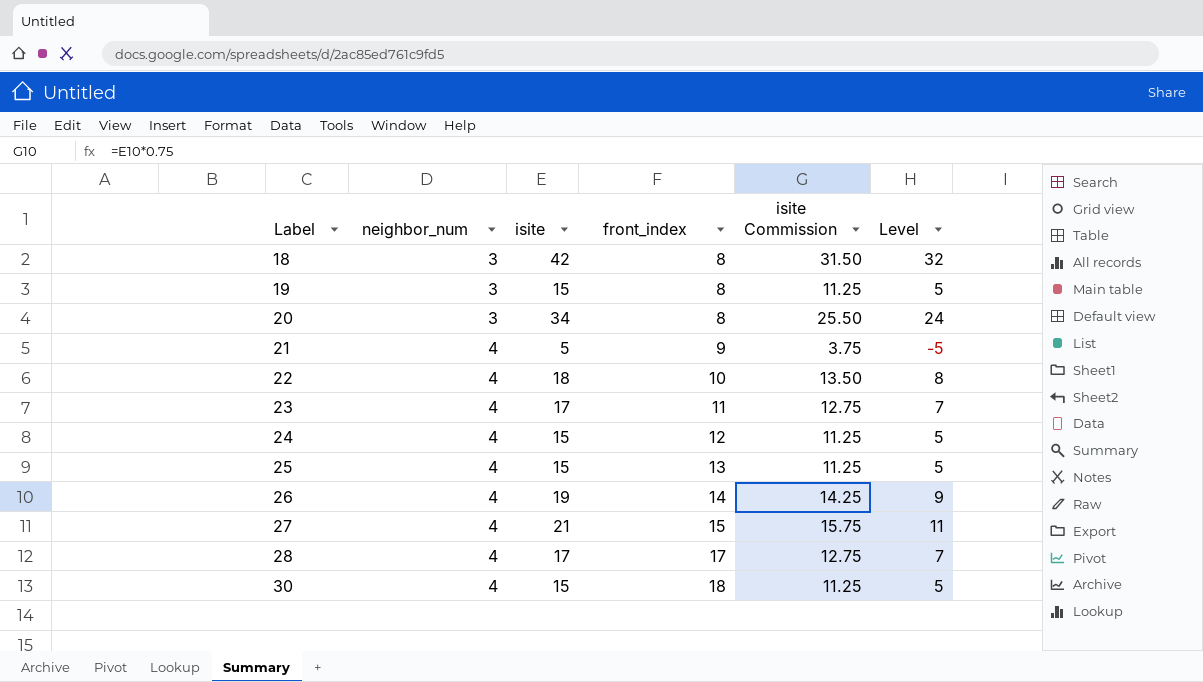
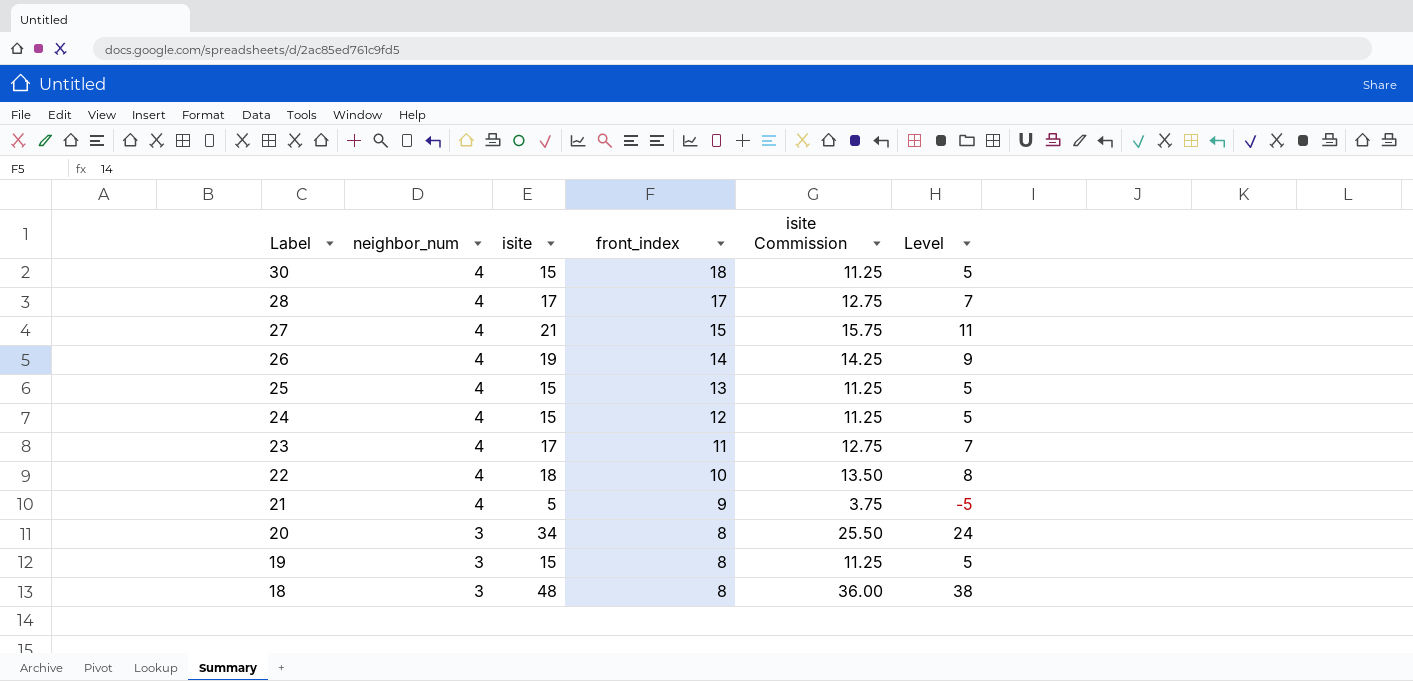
row order: Label ascending -> Label descending
18 | isite: 42 -> 48
18 | isite Commission: 31.50 -> 36.00
18 | Level: 32 -> 38

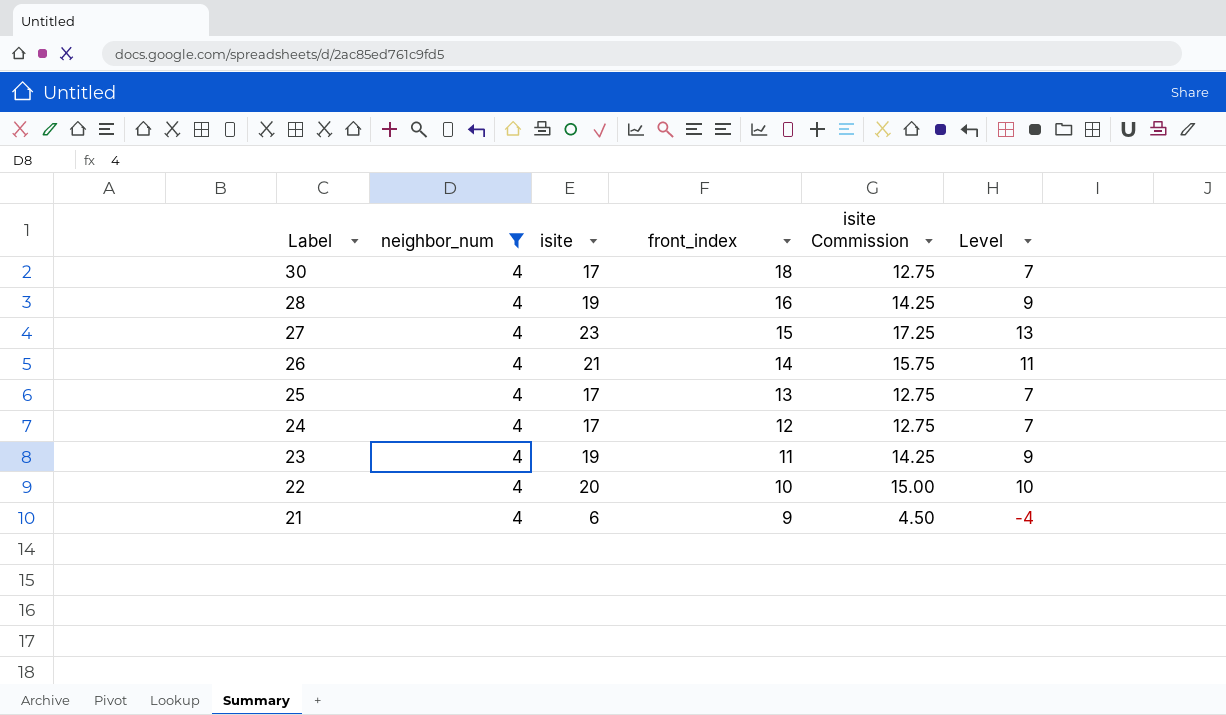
filter: none -> neighbor_num = 4
30 | isite: 15 -> 17
30 | isite Commission: 11.25 -> 12.75
30 | Level: 5 -> 7
28 | isite: 17 -> 19
28 | front_index: 17 -> 16
28 | isite Commission: 12.75 -> 14.25
28 | Level: 7 -> 9
27 | isite: 21 -> 23
27 | isite Commission: 15.75 -> 17.25
27 | Level: 11 -> 13
26 | isite: 19 -> 21
26 | isite Commission: 14.25 -> 15.75
26 | Level: 9 -> 11
25 | isite: 15 -> 17
25 | isite Commission: 11.25 -> 12.75
25 | Level: 5 -> 7
24 | isite: 15 -> 17
24 | isite Commission: 11.25 -> 12.75
24 | Level: 5 -> 7
23 | isite: 17 -> 19
23 | isite Commission: 12.75 -> 14.25
23 | Level: 7 -> 9
22 | isite: 18 -> 20
22 | isite Commission: 13.50 -> 15.00
22 | Level: 8 -> 10
21 | isite: 5 -> 6
21 | isite Commission: 3.75 -> 4.50
21 | Level: -5 -> -4

